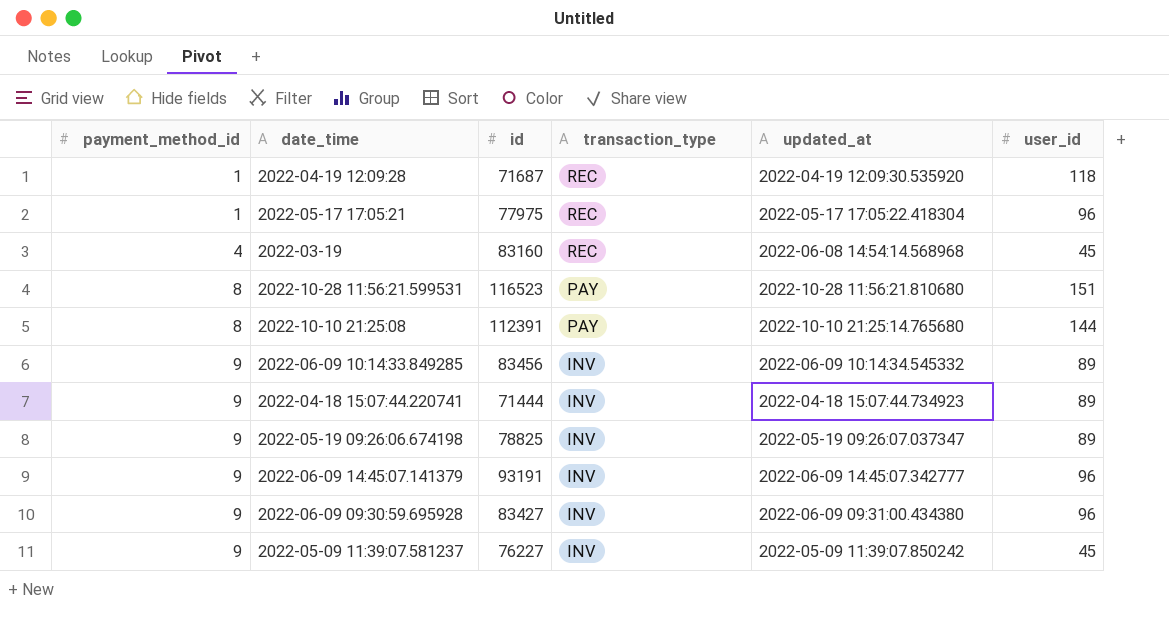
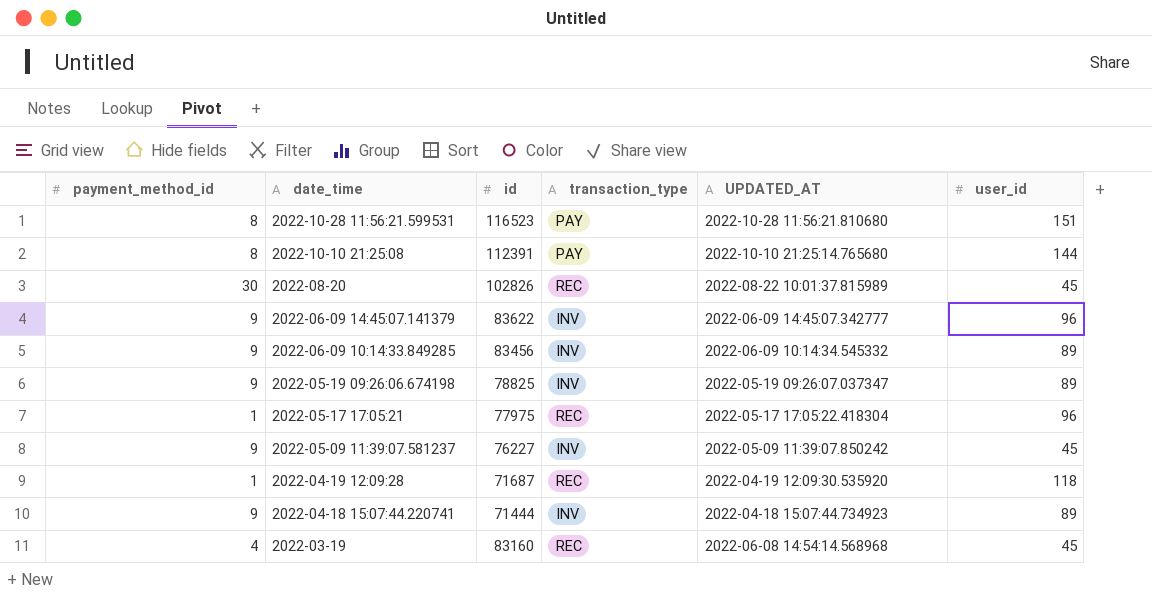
row order: payment_method_id ascending -> date_time descending
column name: updated_at -> UPDATED_AT
row 2022-06-09 09:30:59.695928: 9 | 83427 | INV | 2022-06-09 09:31:00.434380 | 96 -> none
row 2022-08-20: none -> 30 | 102826 | REC | 2022-08-22 10:01:37.815989 | 45
2022-06-09 14:45:07.141379 | id: 93191 -> 83622

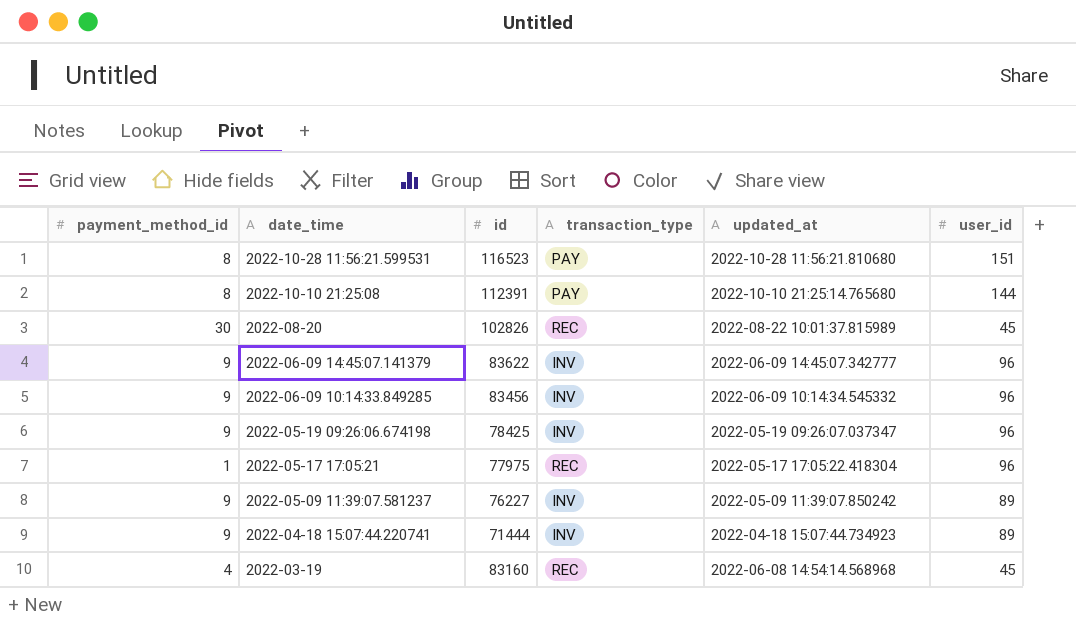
column name: UPDATED_AT -> updated_at
row 2022-04-19 12:09:28: 1 | 71687 | REC | 2022-04-19 12:09:30.535920 | 118 -> none
2022-06-09 10:14:33.849285 | user_id: 89 -> 96
2022-05-19 09:26:06.674198 | id: 78825 -> 78425
2022-05-19 09:26:06.674198 | user_id: 89 -> 96
2022-05-09 11:39:07.581237 | user_id: 45 -> 89

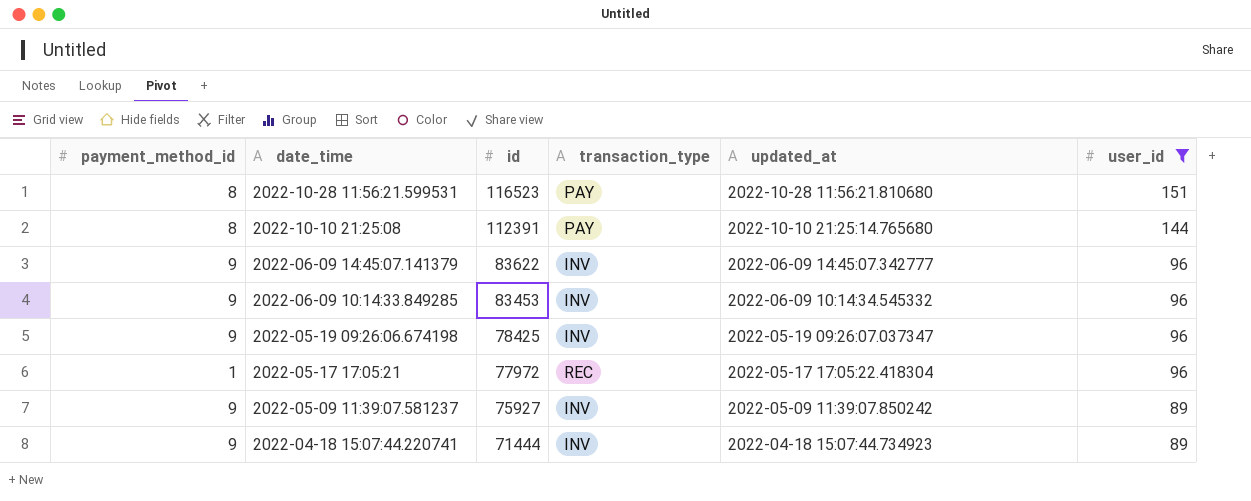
filter: none -> user_id != 45
2022-06-09 10:14:33.849285 | id: 83456 -> 83453
2022-05-17 17:05:21 | id: 77975 -> 77972
2022-05-09 11:39:07.581237 | id: 76227 -> 75927

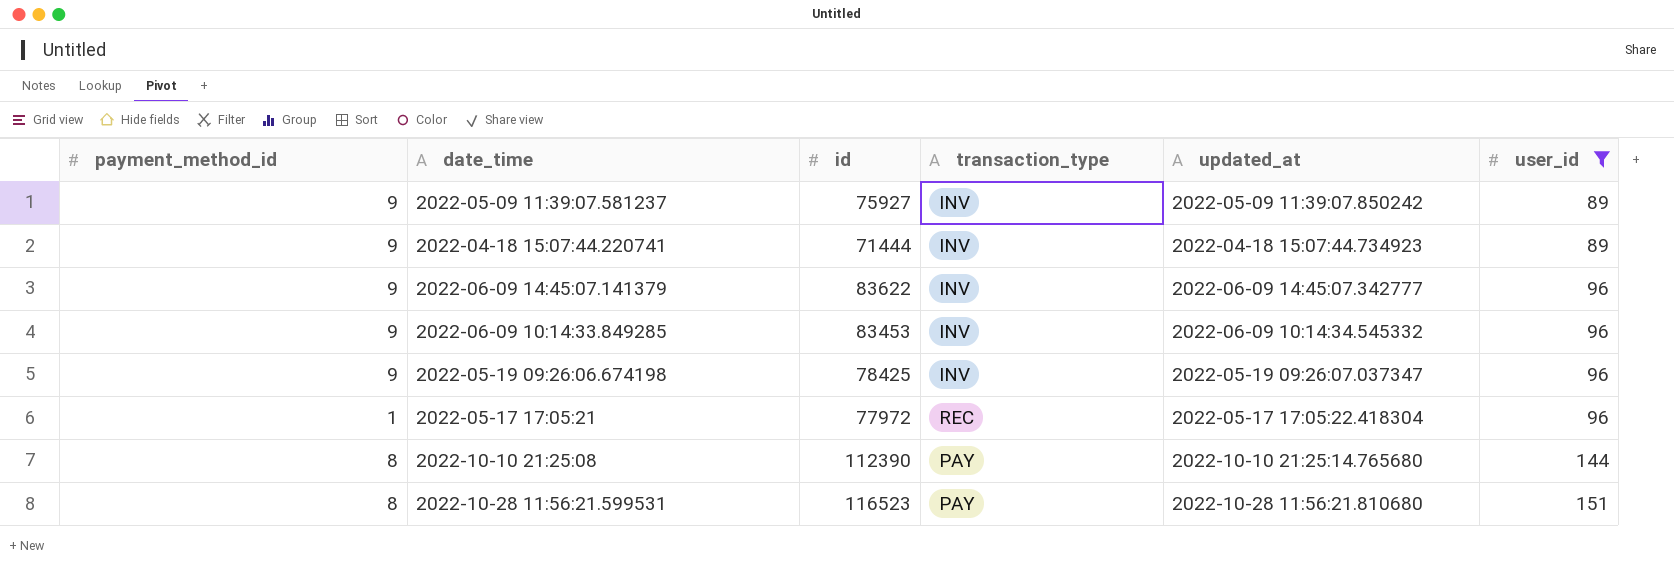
row order: date_time descending -> user_id ascending
2022-10-10 21:25:08 | id: 112391 -> 112390

